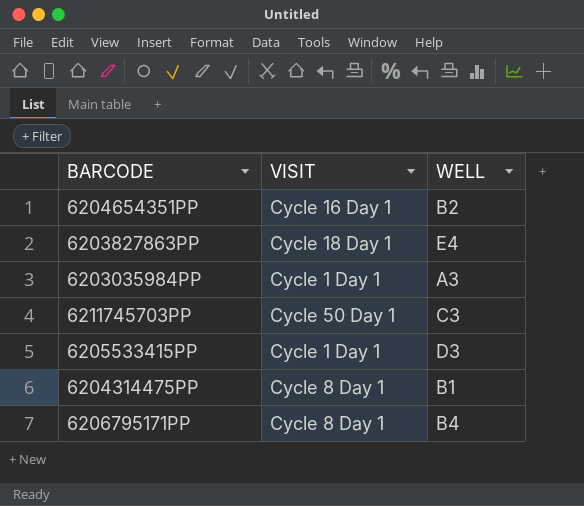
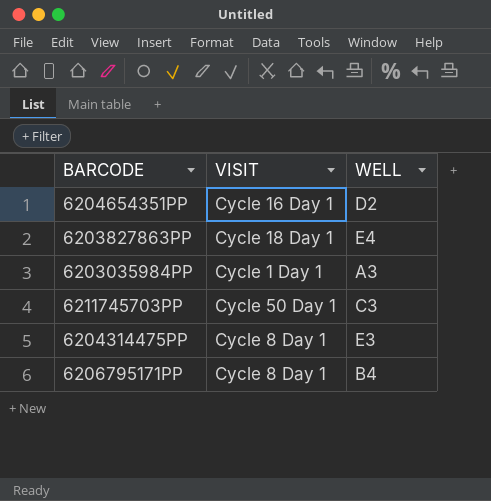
row 6205533415PP: Cycle 1 Day 1 | D3 -> none
6204654351PP | WELL: B2 -> D2
6204314475PP | WELL: B1 -> E3

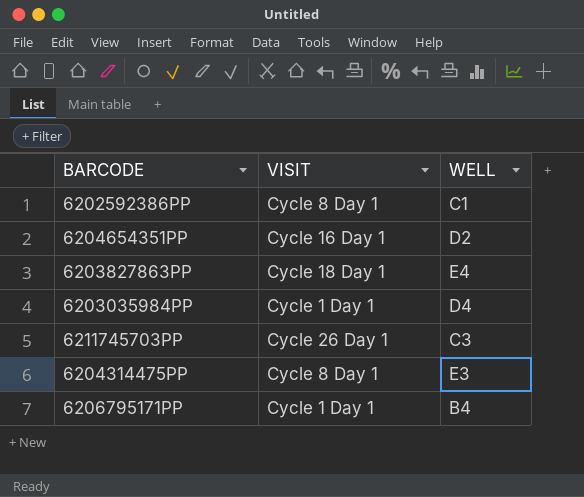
row 6202592386PP: none -> Cycle 8 Day 1 | C1
6203035984PP | WELL: A3 -> D4
6211745703PP | VISIT: Cycle 50 Day 1 -> Cycle 26 Day 1
6206795171PP | VISIT: Cycle 8 Day 1 -> Cycle 1 Day 1

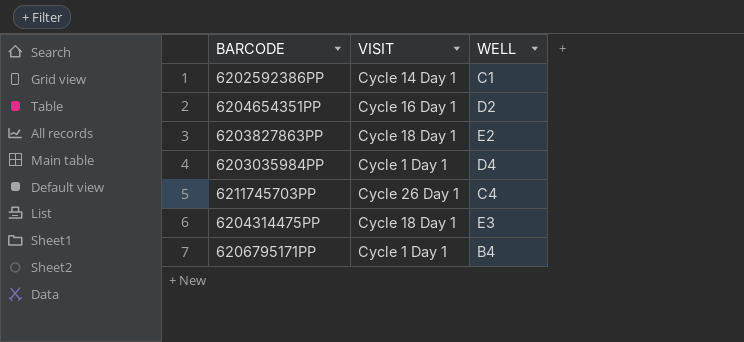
6202592386PP | VISIT: Cycle 8 Day 1 -> Cycle 14 Day 1
6203827863PP | WELL: E4 -> E2
6211745703PP | WELL: C3 -> C4
6204314475PP | VISIT: Cycle 8 Day 1 -> Cycle 18 Day 1

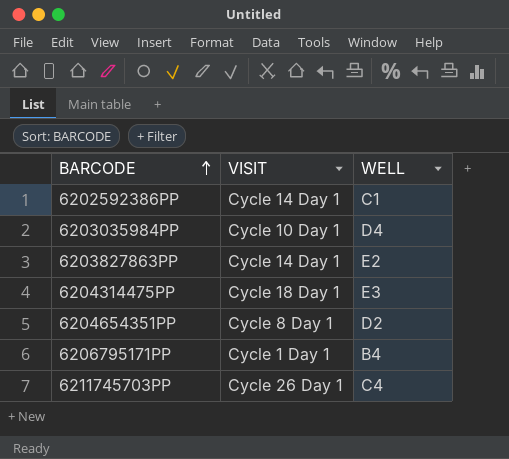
row order: none -> BARCODE ascending
6203035984PP | VISIT: Cycle 1 Day 1 -> Cycle 10 Day 1
6203827863PP | VISIT: Cycle 18 Day 1 -> Cycle 14 Day 1
6204654351PP | VISIT: Cycle 16 Day 1 -> Cycle 8 Day 1

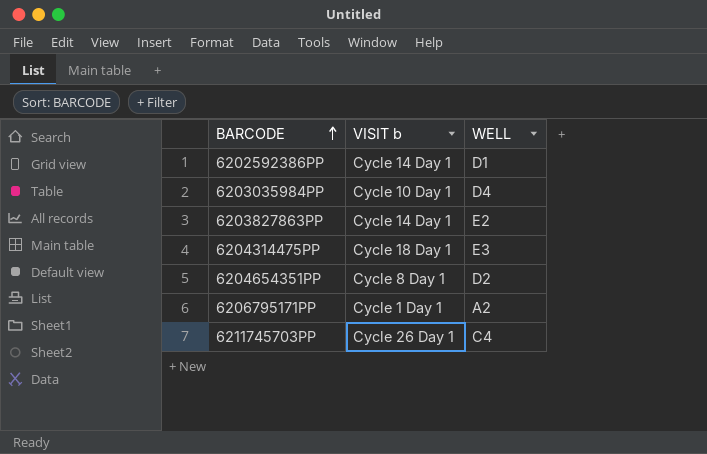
column name: VISIT -> VISIT b
6202592386PP | WELL: C1 -> D1
6206795171PP | WELL: B4 -> A2

